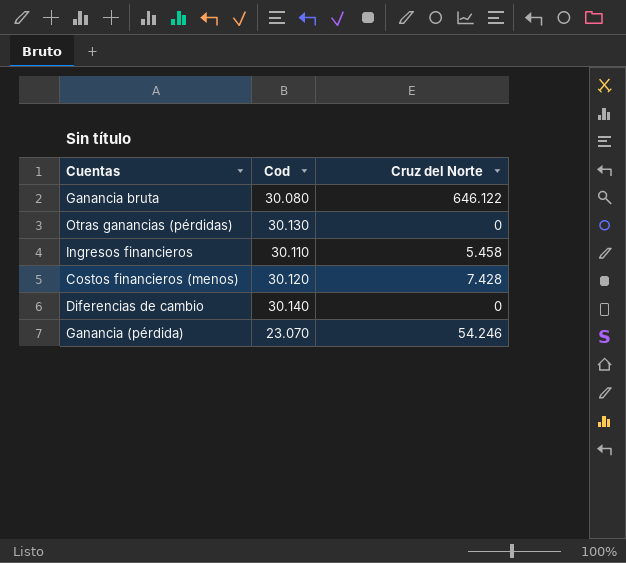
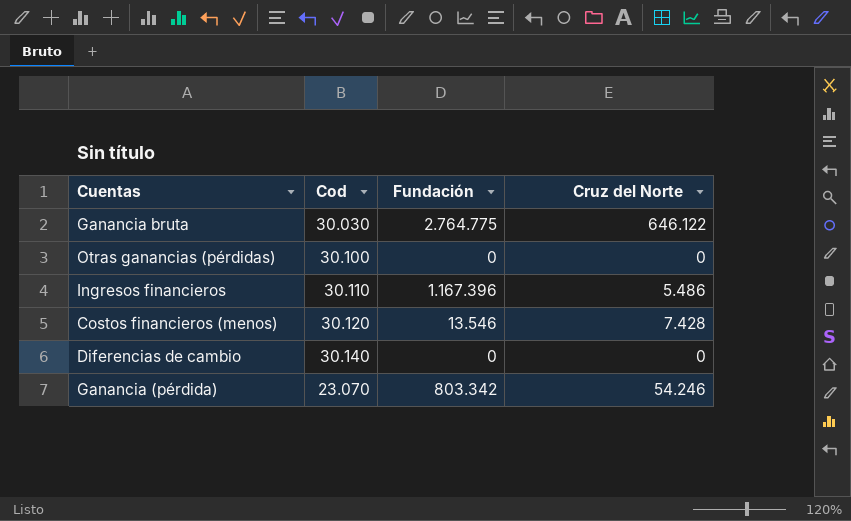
column Fundación | position: none -> 3
Ganancia bruta | Cod: 30.080 -> 30.030
Otras ganancias (pérdidas) | Cod: 30.130 -> 30.100
Ingresos financieros | Cruz del Norte: 5.458 -> 5.486

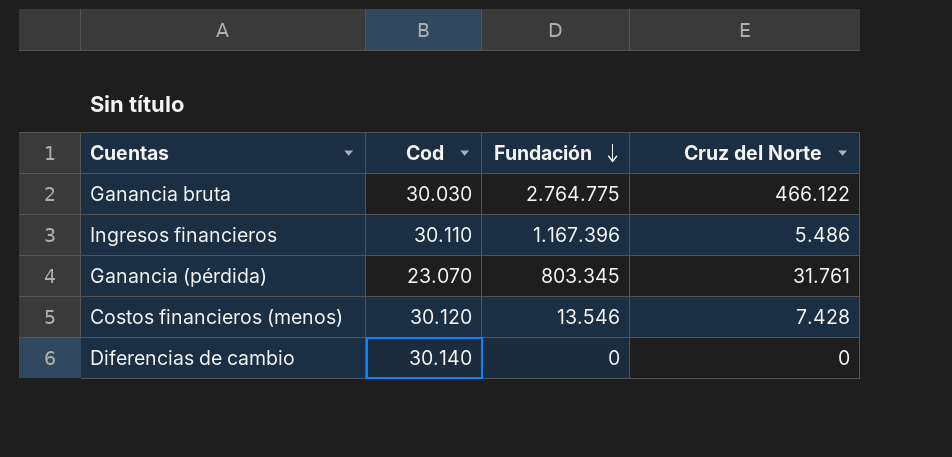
row order: none -> Fundación descending
row Otras ganancias (pérdidas): 30.100 | 0 | 0 -> none
Ganancia bruta | Cruz del Norte: 646.122 -> 466.122
Ganancia (pérdida) | Fundación: 803.342 -> 803.345
Ganancia (pérdida) | Cruz del Norte: 54.246 -> 31.761

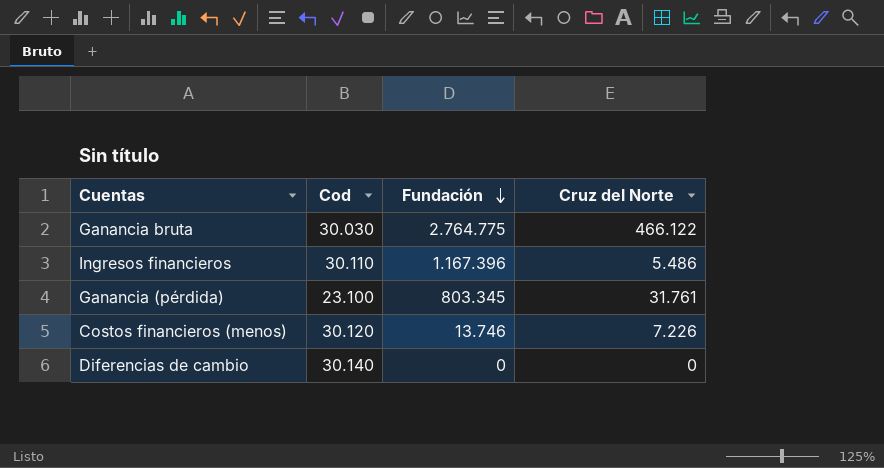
Ganancia (pérdida) | Cod: 23.070 -> 23.100
Costos financieros (menos) | Fundación: 13.546 -> 13.746
Costos financieros (menos) | Cruz del Norte: 7.428 -> 7.226

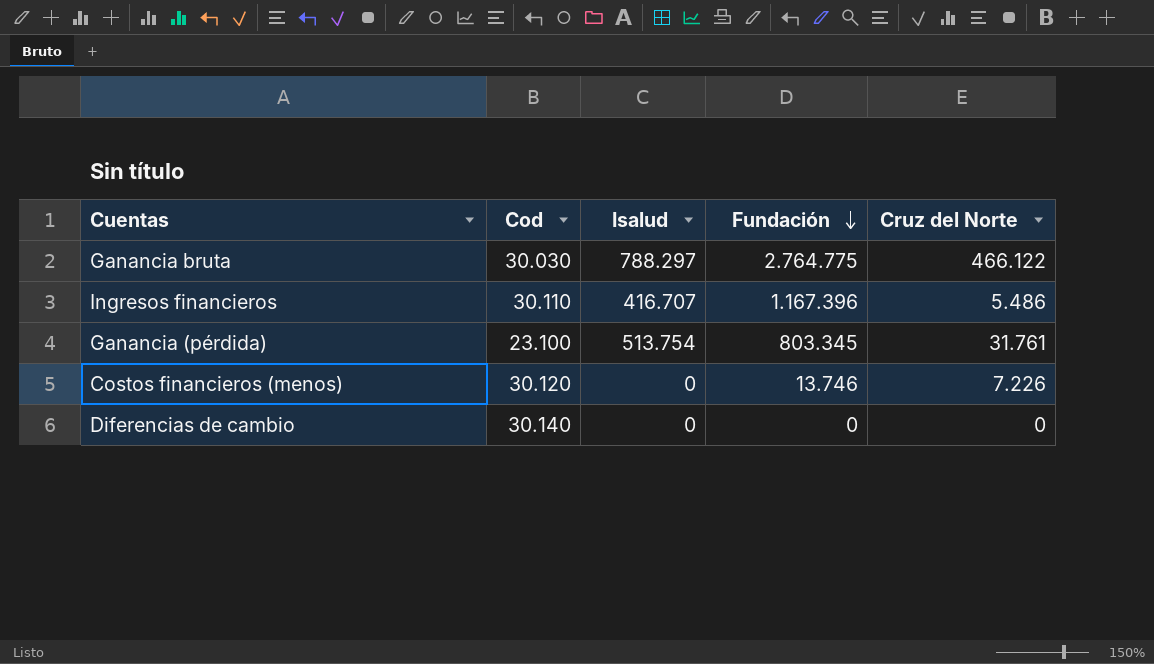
column Isalud | position: none -> 3

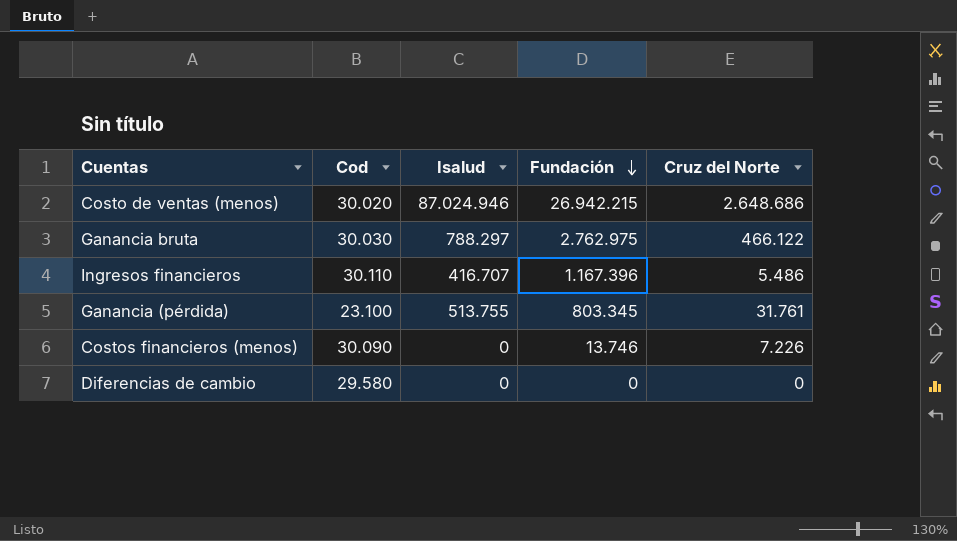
row Costo de ventas (menos): none -> 30.020 | 87.024.946 | 26.942.215 | 2.648.686
Ganancia bruta | Fundación: 2.764.775 -> 2.762.975
Ganancia (pérdida) | Isalud: 513.754 -> 513.755
Costos financieros (menos) | Cod: 30.120 -> 30.090
Diferencias de cambio | Cod: 30.140 -> 29.580

